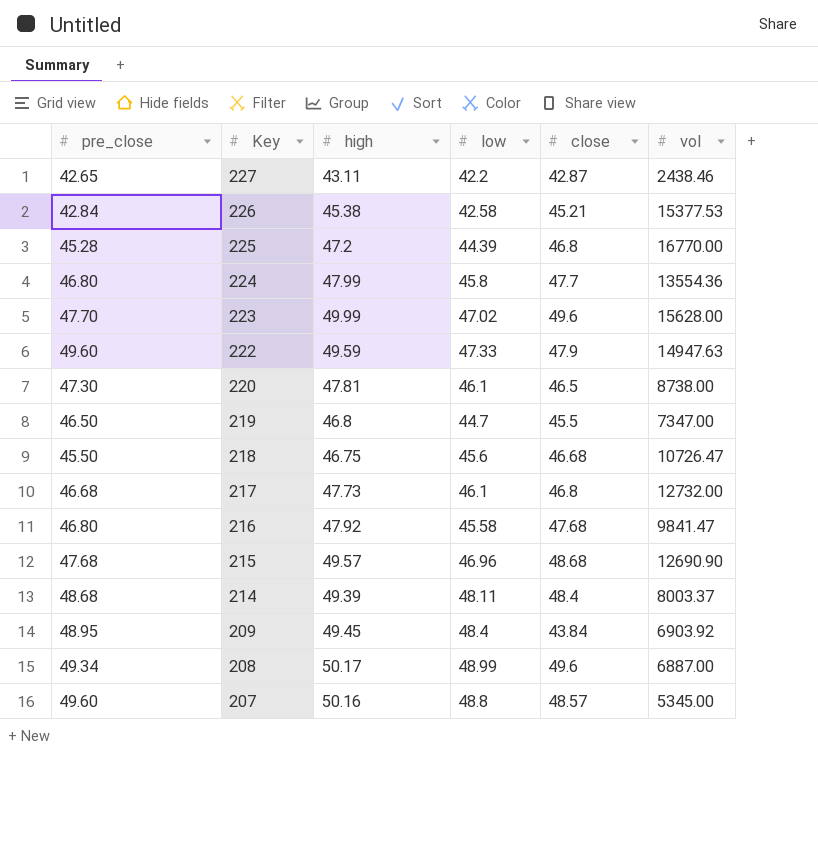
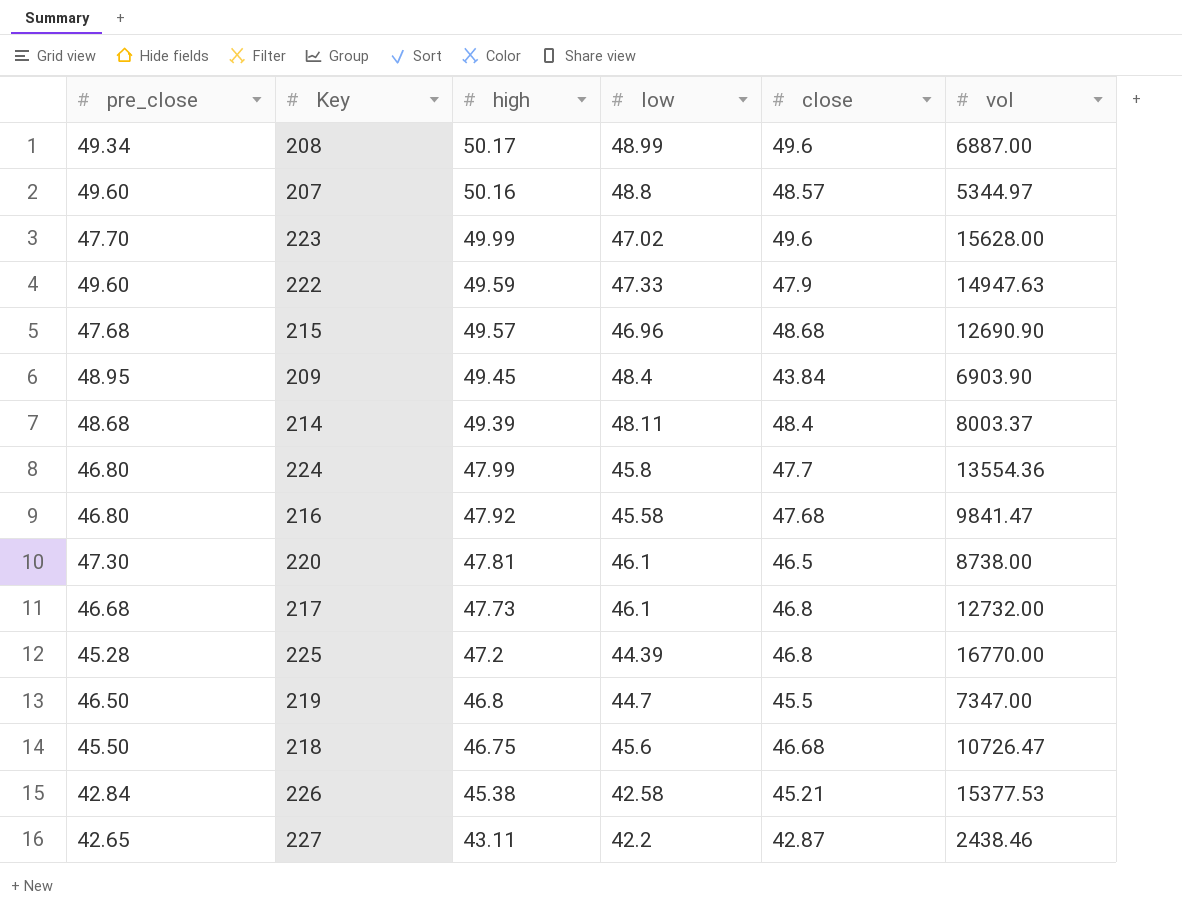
row order: Key descending -> high descending
207 | vol: 5345.00 -> 5344.97
209 | vol: 6903.92 -> 6903.90

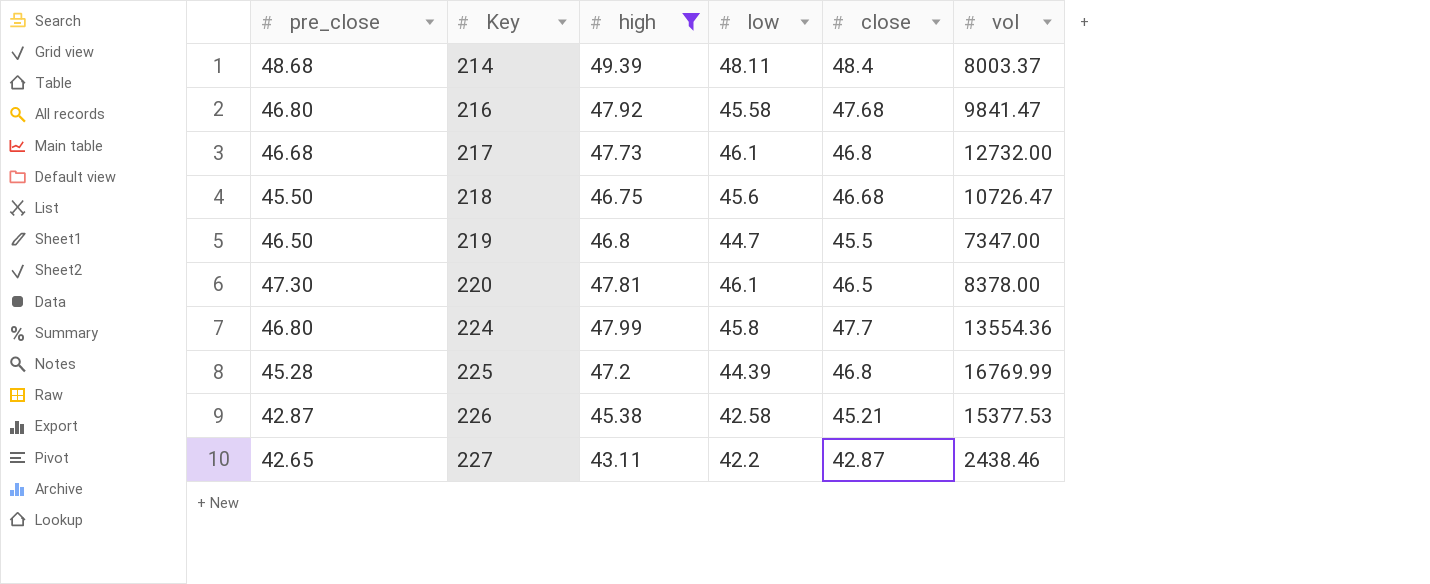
filter: none -> high <= 49.39
row order: high descending -> Key ascending
220 | vol: 8738.00 -> 8378.00
225 | vol: 16770.00 -> 16769.99
226 | pre_close: 42.84 -> 42.87

